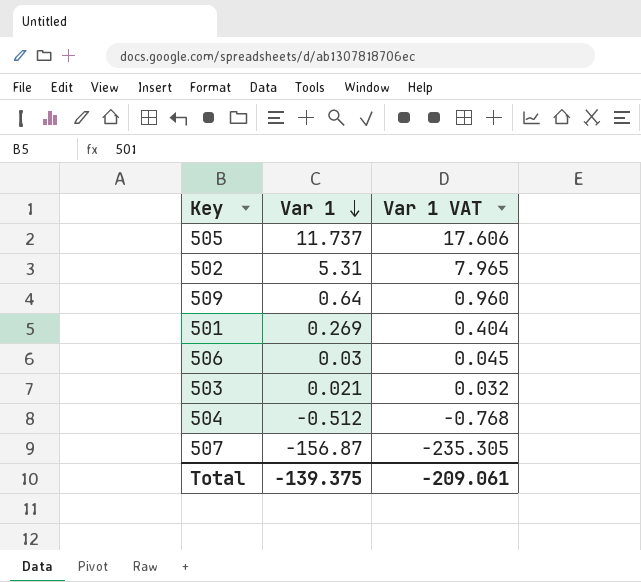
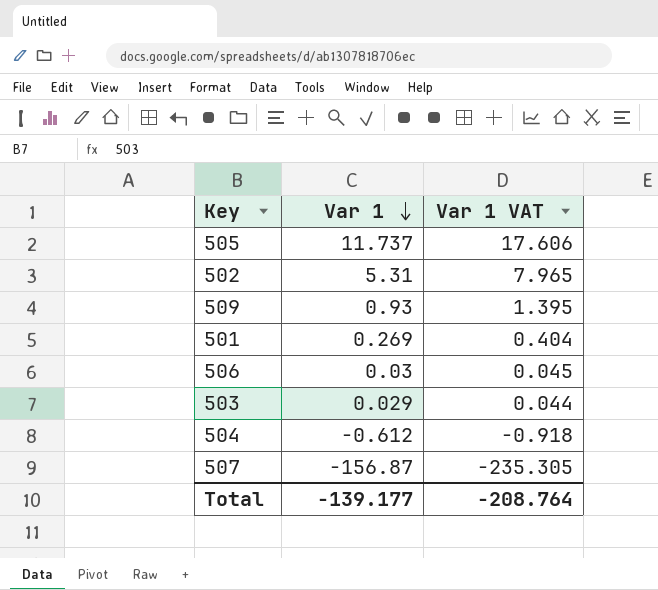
509 | Var 1: 0.64 -> 0.93
509 | Var 1 VAT: 0.960 -> 1.395
503 | Var 1: 0.021 -> 0.029
503 | Var 1 VAT: 0.032 -> 0.044
504 | Var 1: -0.512 -> -0.612
504 | Var 1 VAT: -0.768 -> -0.918
Total | Var 1: -139.375 -> -139.177
Total | Var 1 VAT: -209.061 -> -208.764

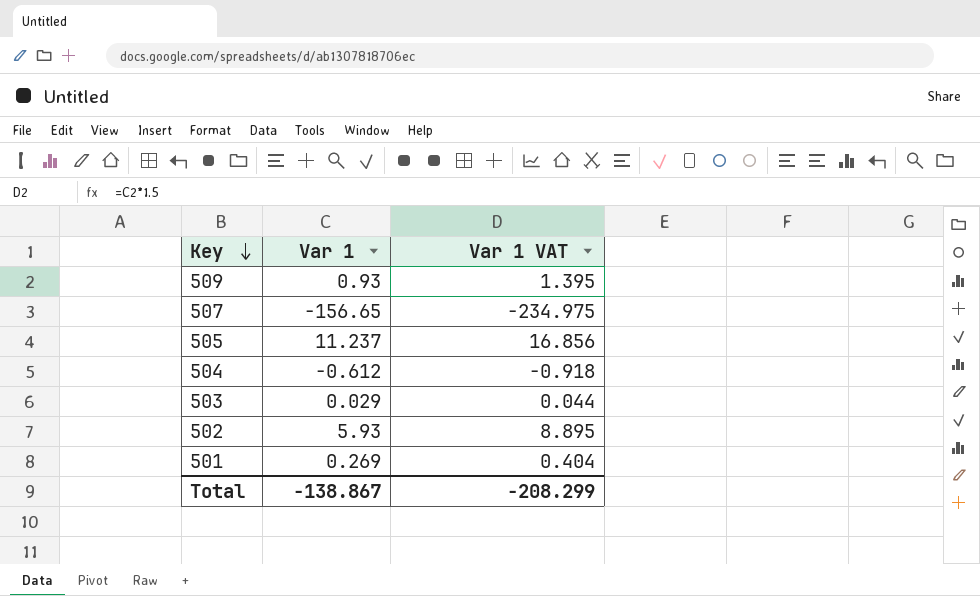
row order: Var 1 descending -> Key descending
row 506: 0.03 | 0.045 -> none
507 | Var 1: -156.87 -> -156.65
507 | Var 1 VAT: -235.305 -> -234.975
505 | Var 1: 11.737 -> 11.237
505 | Var 1 VAT: 17.606 -> 16.856
502 | Var 1: 5.31 -> 5.93
502 | Var 1 VAT: 7.965 -> 8.895
Total | Var 1: -139.177 -> -138.867
Total | Var 1 VAT: -208.764 -> -208.299

